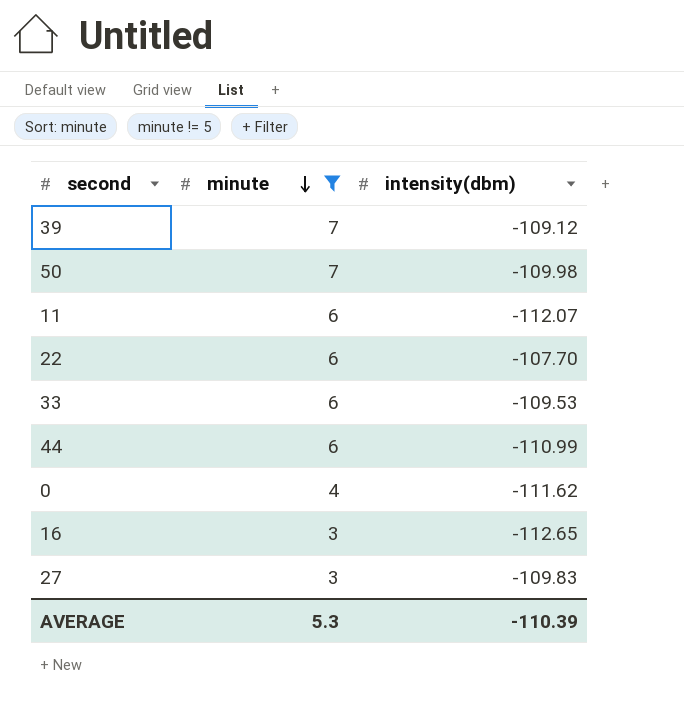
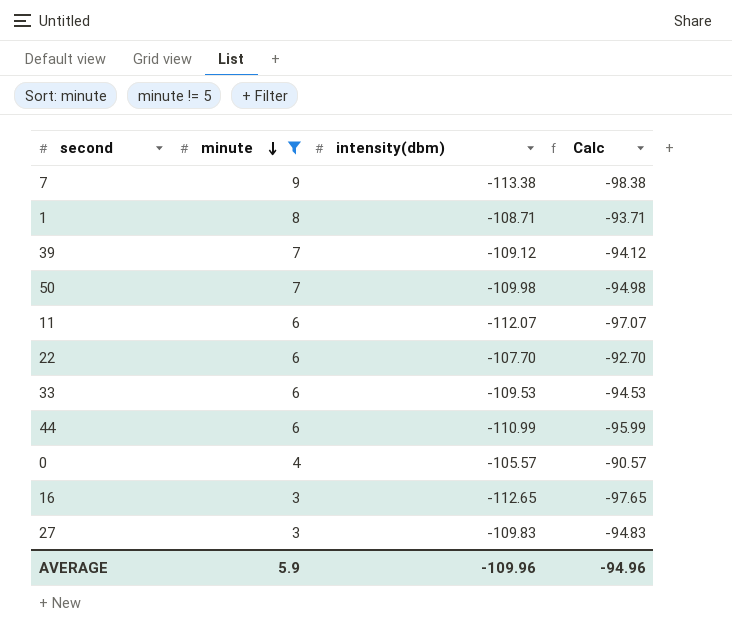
column Calc | formula: none -> [intensity(dbm)] + 15
row 7: none -> 9 | -113.38 | -98.38
row 1: none -> 8 | -108.71 | -93.71
0 | intensity(dbm): -111.62 -> -105.57
AVERAGE | minute: 5.3 -> 5.9
AVERAGE | intensity(dbm): -110.39 -> -109.96

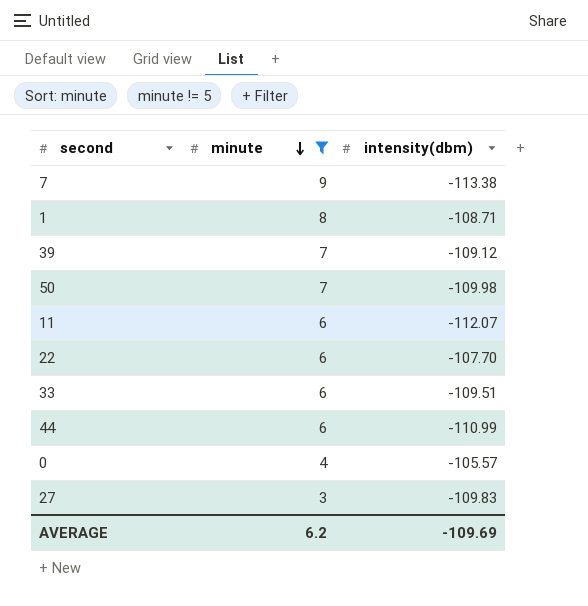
column Calc | formula: [intensity(dbm)] + 15 -> none
row 16: 3 | -112.65 | -97.65 -> none
33 | intensity(dbm): -109.53 -> -109.51
AVERAGE | minute: 5.9 -> 6.2
AVERAGE | intensity(dbm): -109.96 -> -109.69

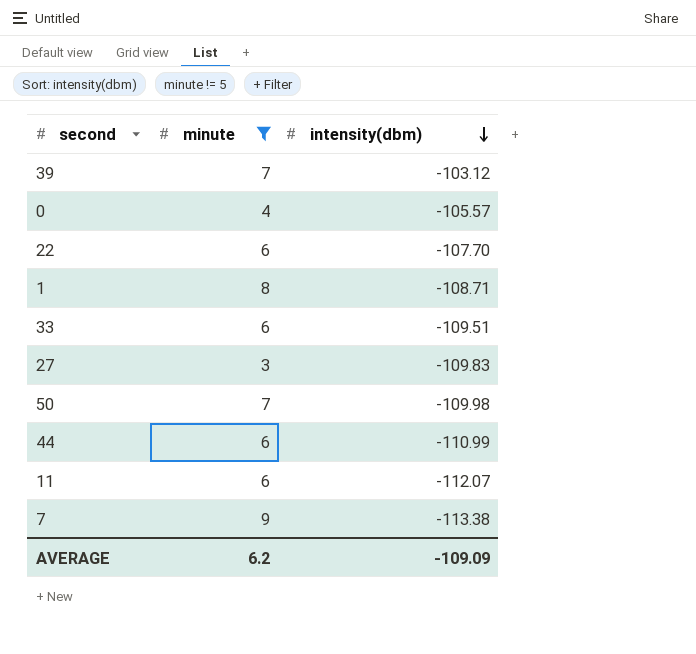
row order: minute descending -> intensity(dbm) descending
39 | intensity(dbm): -109.12 -> -103.12
AVERAGE | intensity(dbm): -109.69 -> -109.09

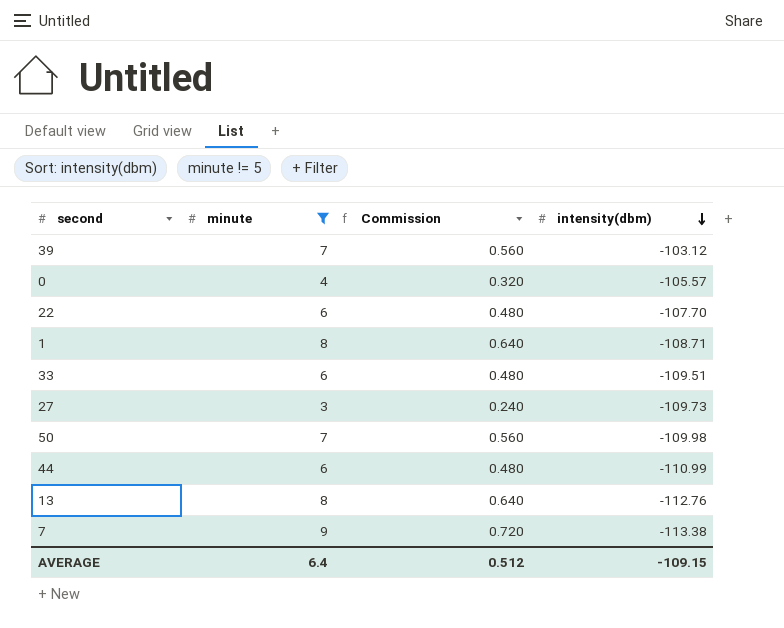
column Commission | formula: none -> [minute] * 0.08
row 11: 6 | -112.07 -> none
27 | intensity(dbm): -109.83 -> -109.73
row 13: none -> 8 | 0.640 | -112.76
AVERAGE | minute: 6.2 -> 6.4
AVERAGE | intensity(dbm): -109.09 -> -109.15

